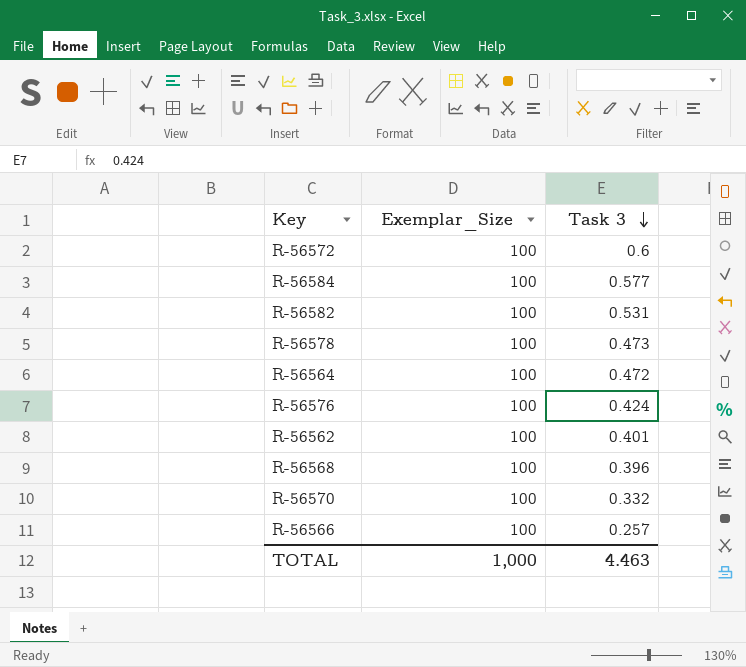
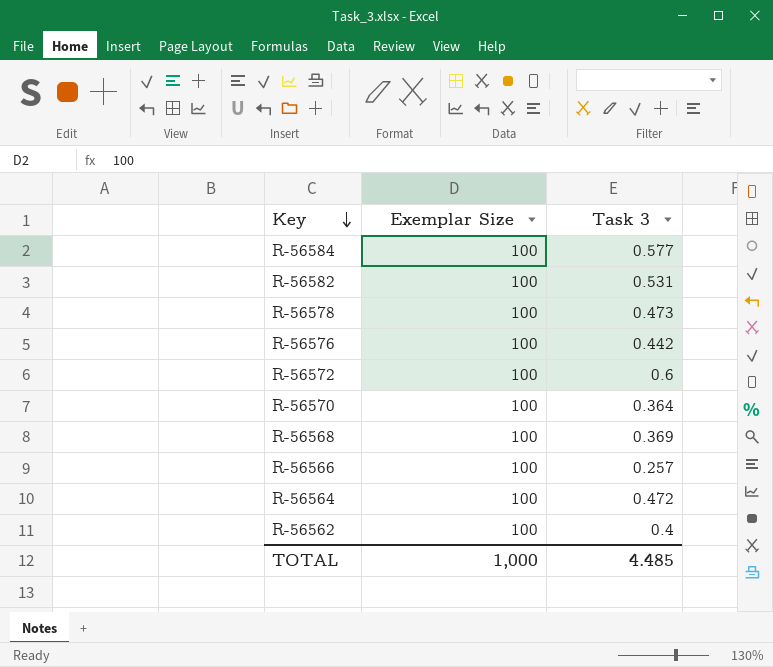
row order: Task 3 descending -> Key descending
column name: Exemplar_Size -> Exemplar Size
R-56576 | Task 3: 0.424 -> 0.442
R-56570 | Task 3: 0.332 -> 0.364
R-56568 | Task 3: 0.396 -> 0.369
R-56562 | Task 3: 0.401 -> 0.4
TOTAL | Task 3: 4.463 -> 4.485

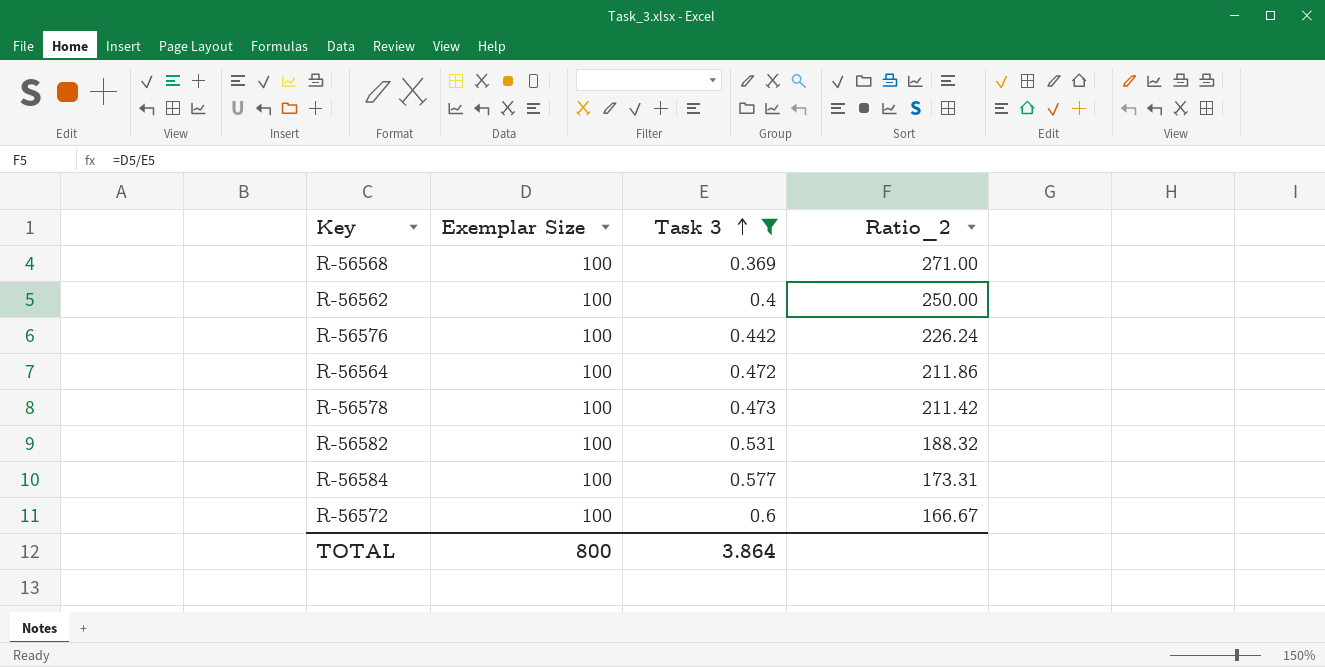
filter: none -> Task 3 >= 0.369
row order: Key descending -> Task 3 ascending
column Ratio_2 | formula: none -> [Exemplar Size] / [Task 3]
TOTAL | Exemplar Size: 1,000 -> 800
TOTAL | Task 3: 4.485 -> 3.864

